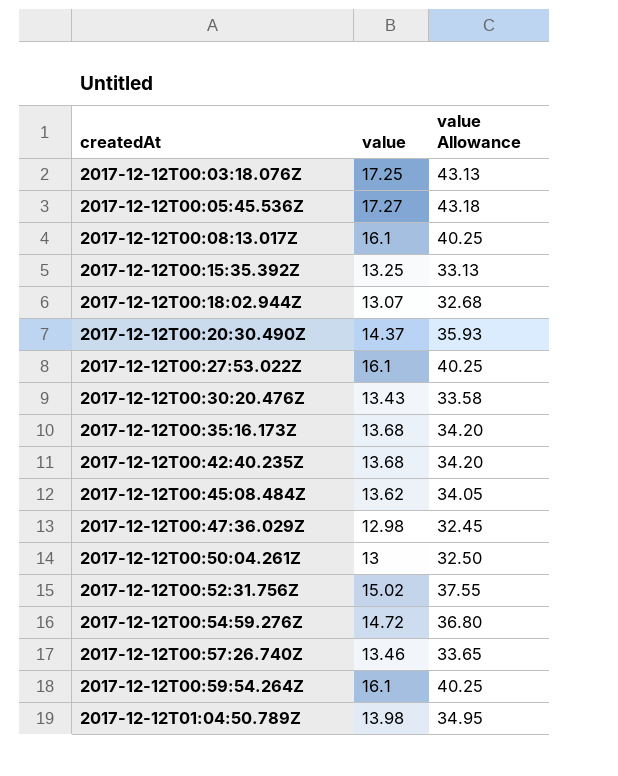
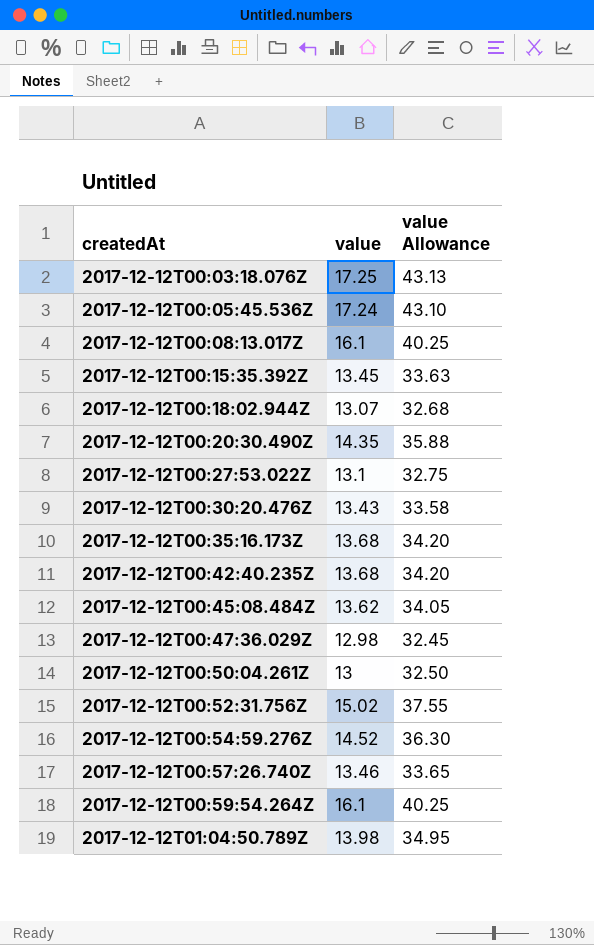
2017-12-12T00:05:45.536Z | value: 17.27 -> 17.24
2017-12-12T00:05:45.536Z | value Allowance: 43.18 -> 43.10
2017-12-12T00:15:35.392Z | value: 13.25 -> 13.45
2017-12-12T00:15:35.392Z | value Allowance: 33.13 -> 33.63
2017-12-12T00:20:30.490Z | value: 14.37 -> 14.35
2017-12-12T00:20:30.490Z | value Allowance: 35.93 -> 35.88
2017-12-12T00:27:53.022Z | value: 16.1 -> 13.1
2017-12-12T00:27:53.022Z | value Allowance: 40.25 -> 32.75
2017-12-12T00:54:59.276Z | value: 14.72 -> 14.52
2017-12-12T00:54:59.276Z | value Allowance: 36.80 -> 36.30

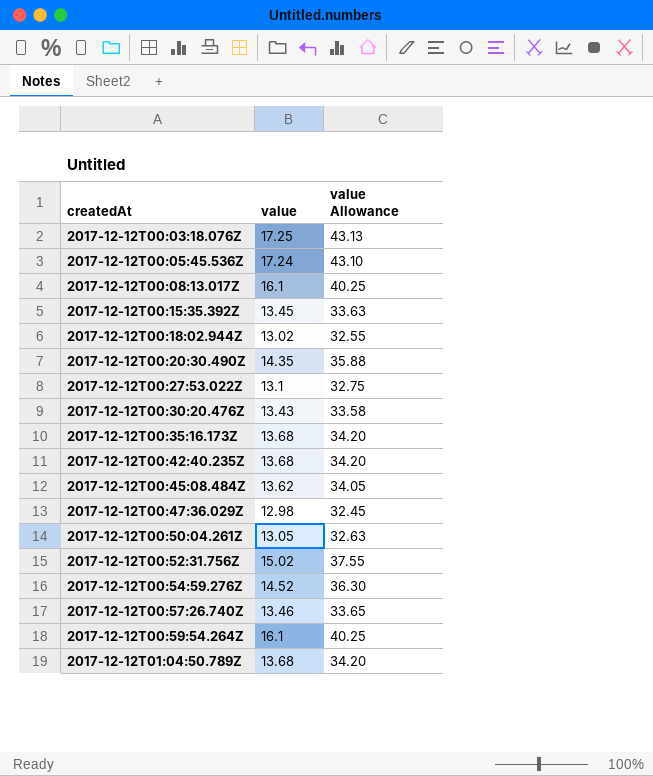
2017-12-12T00:18:02.944Z | value: 13.07 -> 13.02
2017-12-12T00:18:02.944Z | value Allowance: 32.68 -> 32.55
2017-12-12T00:50:04.261Z | value: 13 -> 13.05
2017-12-12T00:50:04.261Z | value Allowance: 32.50 -> 32.63
2017-12-12T01:04:50.789Z | value: 13.98 -> 13.68
2017-12-12T01:04:50.789Z | value Allowance: 34.95 -> 34.20

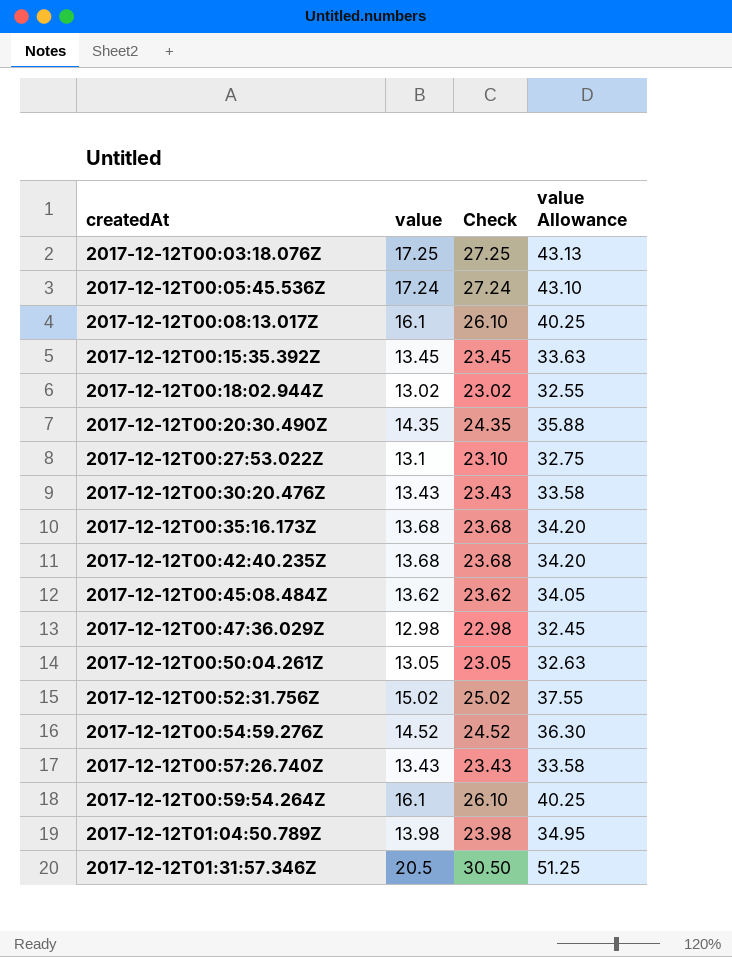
column Check | formula: none -> [value] + 10
2017-12-12T00:57:26.740Z | value: 13.46 -> 13.43
2017-12-12T00:57:26.740Z | value Allowance: 33.65 -> 33.58
2017-12-12T01:04:50.789Z | value: 13.68 -> 13.98
2017-12-12T01:04:50.789Z | value Allowance: 34.20 -> 34.95
row 2017-12-12T01:31:57.346Z: none -> 20.5 | 30.50 | 51.25

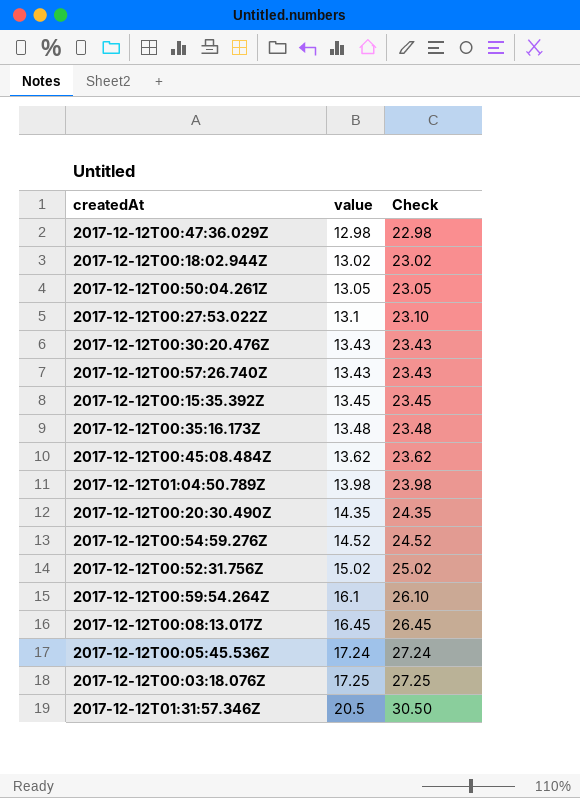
row order: createdAt ascending -> value ascending
column value Allowance | formula: [value] * 2.5 -> none
row 2017-12-12T00:42:40.235Z: 13.68 | 23.68 | 34.20 -> none
2017-12-12T00:35:16.173Z | value: 13.68 -> 13.48
2017-12-12T00:35:16.173Z | Check: 23.68 -> 23.48
2017-12-12T00:08:13.017Z | value: 16.1 -> 16.45
2017-12-12T00:08:13.017Z | Check: 26.10 -> 26.45

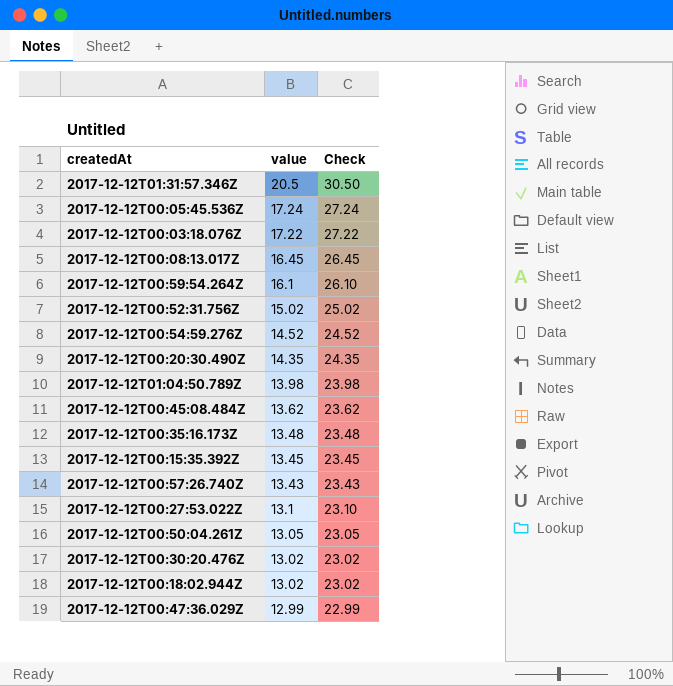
row order: value ascending -> value descending
2017-12-12T00:03:18.076Z | value: 17.25 -> 17.22
2017-12-12T00:03:18.076Z | Check: 27.25 -> 27.22
2017-12-12T00:30:20.476Z | value: 13.43 -> 13.02
2017-12-12T00:30:20.476Z | Check: 23.43 -> 23.02
2017-12-12T00:47:36.029Z | value: 12.98 -> 12.99
2017-12-12T00:47:36.029Z | Check: 22.98 -> 22.99

